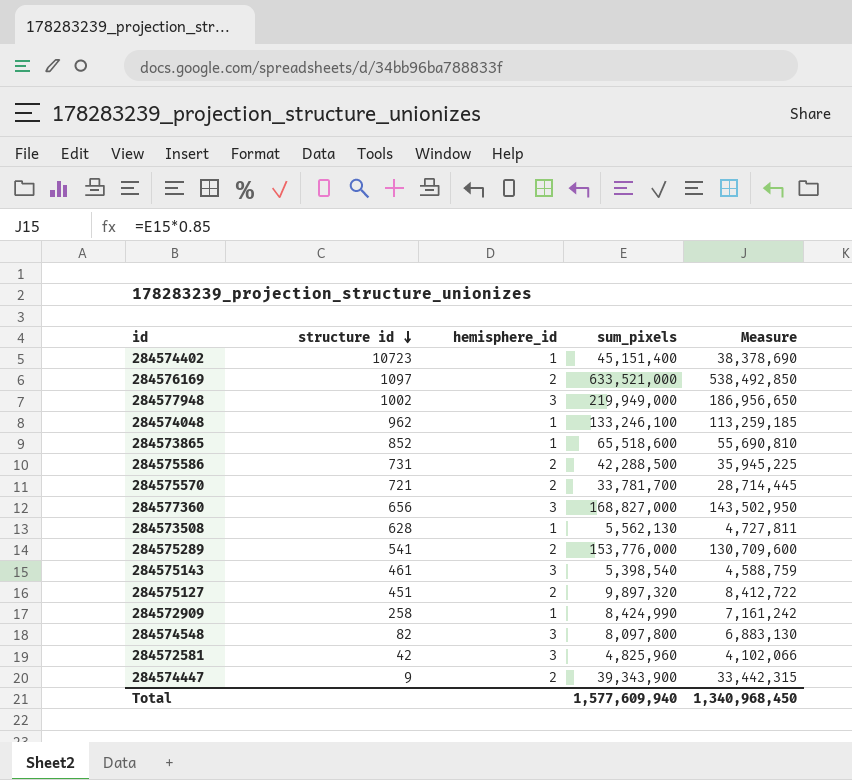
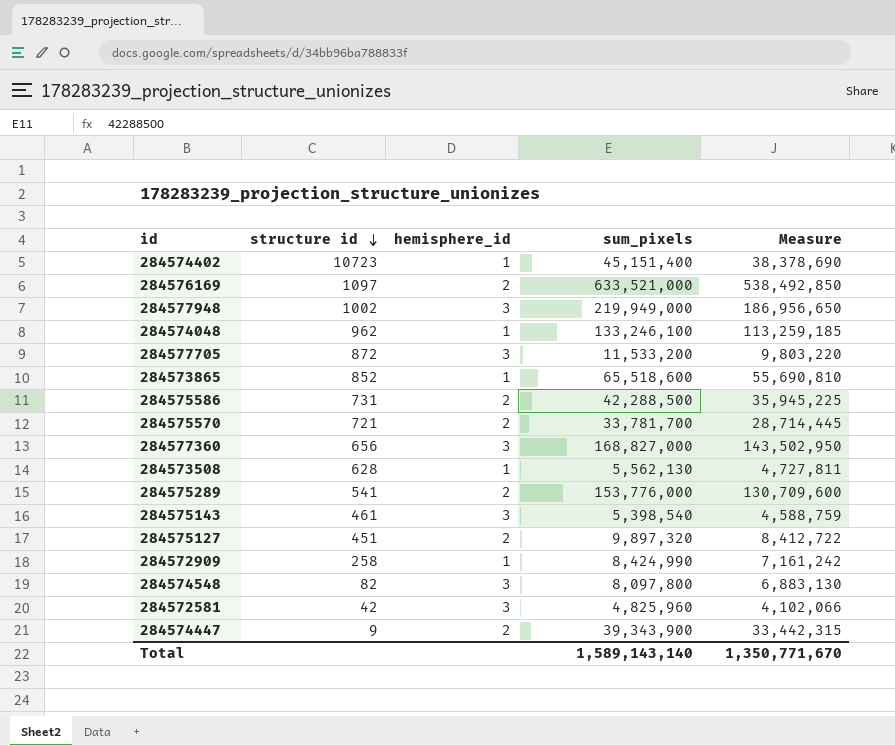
row 284577705: none -> 872 | 3 | 11,533,200 | 9,803,220
Total | sum_pixels: 1,577,609,940 -> 1,589,143,140
Total | Measure: 1,340,968,450 -> 1,350,771,670

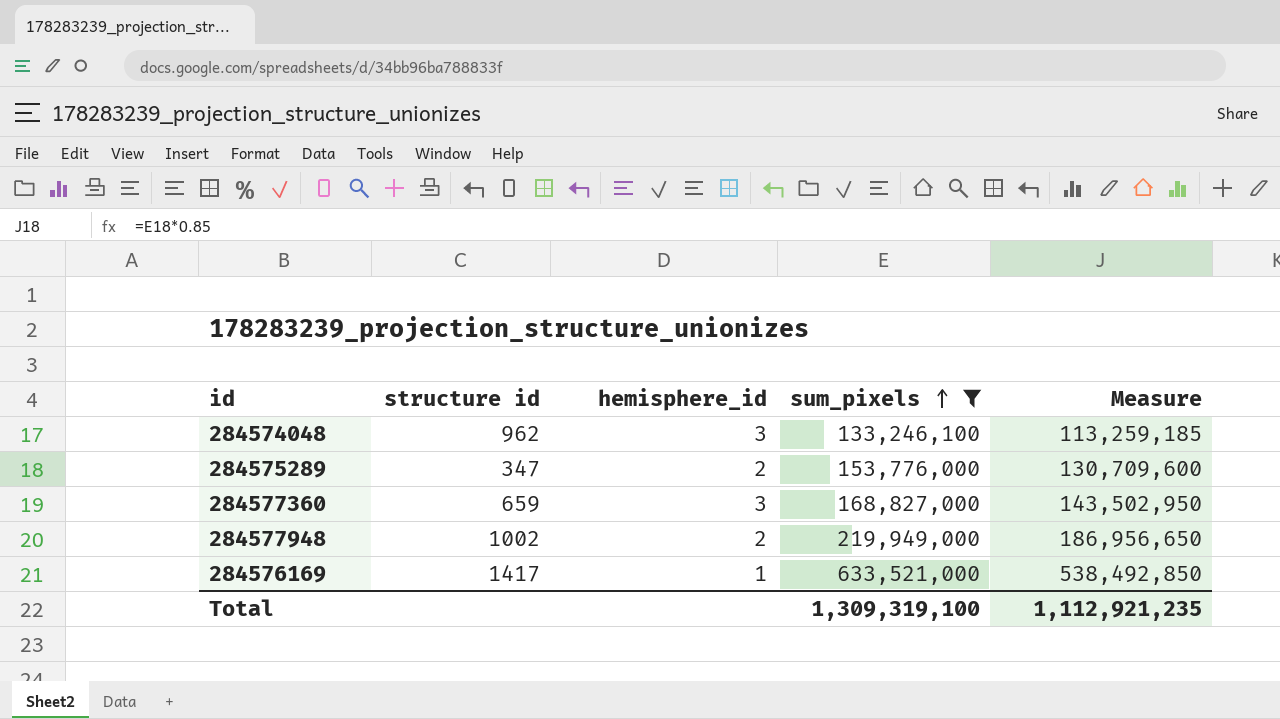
filter: none -> sum_pixels >= 133,246,100
row order: structure id descending -> sum_pixels ascending
284574048 | hemisphere_id: 1 -> 3
284575289 | structure id: 541 -> 347
284577360 | structure id: 656 -> 659
284577948 | hemisphere_id: 3 -> 2
284576169 | structure id: 1097 -> 1417
284576169 | hemisphere_id: 2 -> 1
Total | sum_pixels: 1,589,143,140 -> 1,309,319,100
Total | Measure: 1,350,771,670 -> 1,112,921,235

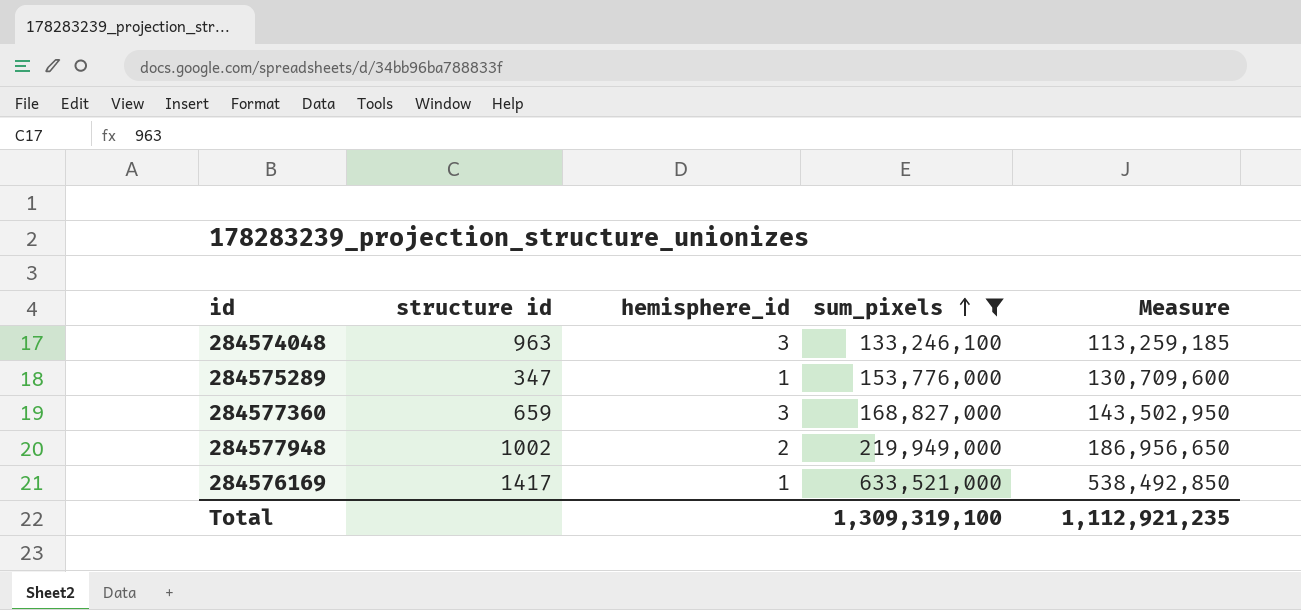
284574048 | structure id: 962 -> 963
284575289 | hemisphere_id: 2 -> 1

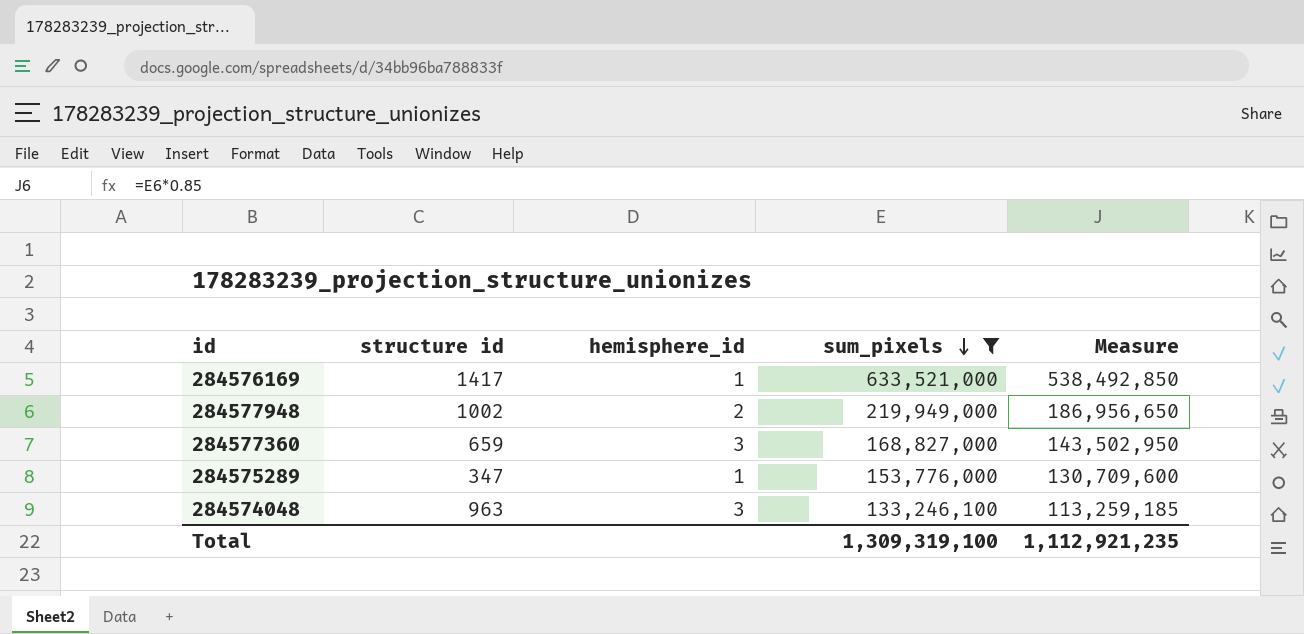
row order: sum_pixels ascending -> sum_pixels descending

